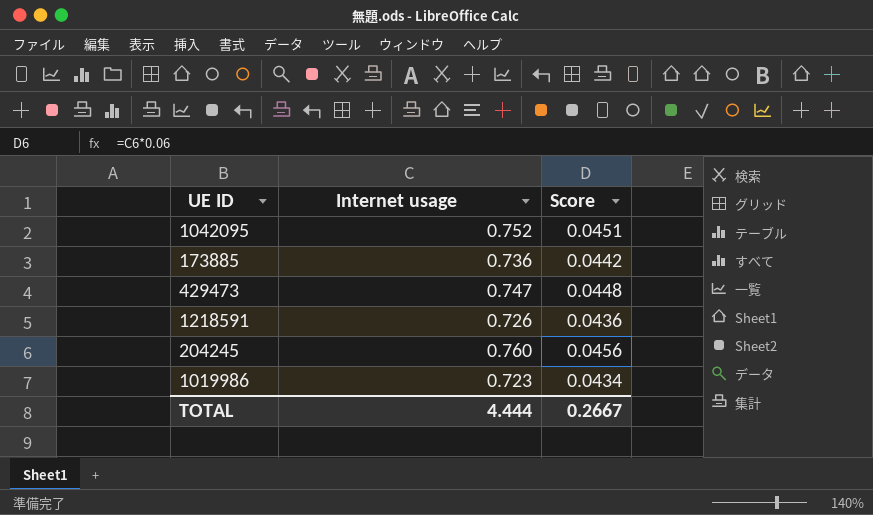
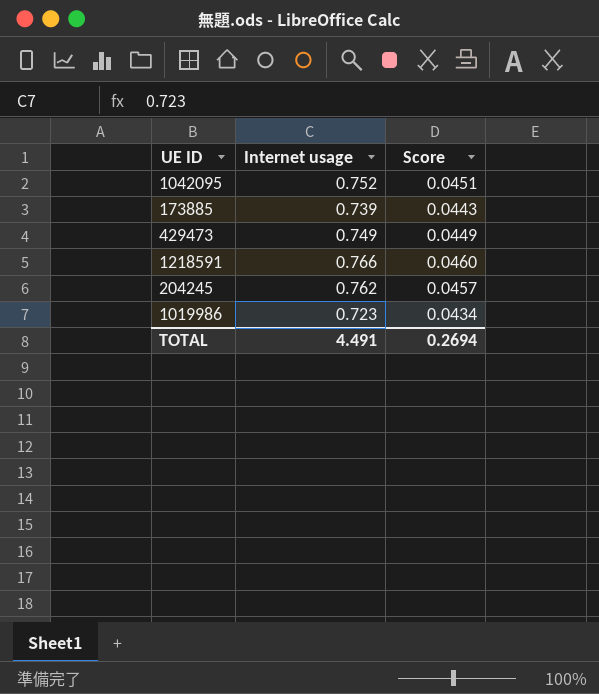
173885 | Internet usage: 0.736 -> 0.739
173885 | Score: 0.0442 -> 0.0443
429473 | Internet usage: 0.747 -> 0.749
429473 | Score: 0.0448 -> 0.0449
1218591 | Internet usage: 0.726 -> 0.766
1218591 | Score: 0.0436 -> 0.0460
204245 | Internet usage: 0.760 -> 0.762
204245 | Score: 0.0456 -> 0.0457
TOTAL | Internet usage: 4.444 -> 4.491
TOTAL | Score: 0.2667 -> 0.2694

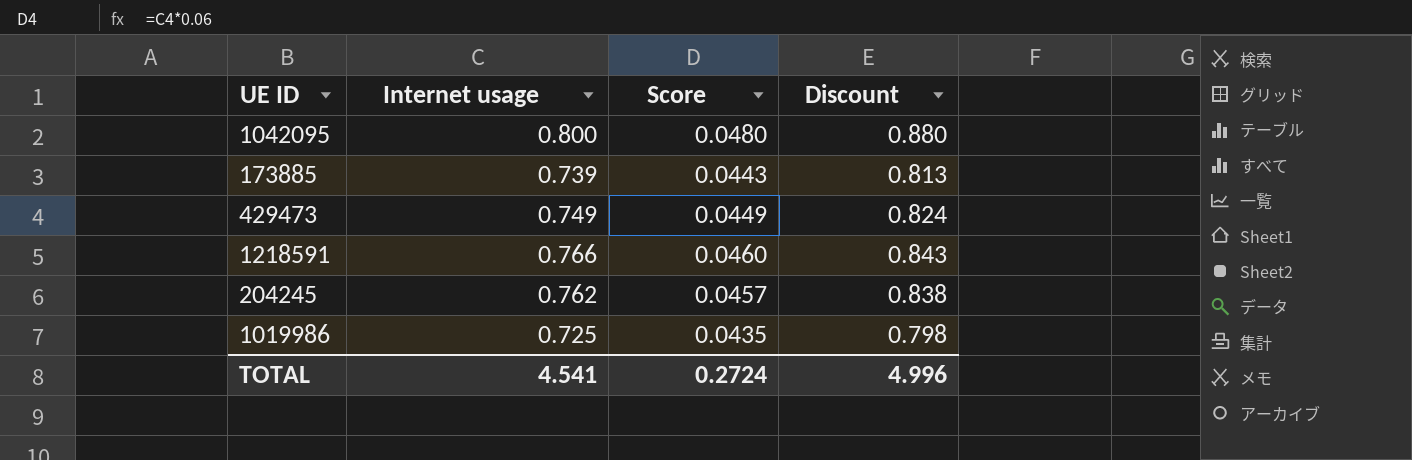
column Discount | formula: none -> [Internet usage] * 1.1
1042095 | Internet usage: 0.752 -> 0.800
1042095 | Score: 0.0451 -> 0.0480
1019986 | Internet usage: 0.723 -> 0.725
1019986 | Score: 0.0434 -> 0.0435
TOTAL | Internet usage: 4.491 -> 4.541
TOTAL | Score: 0.2694 -> 0.2724

